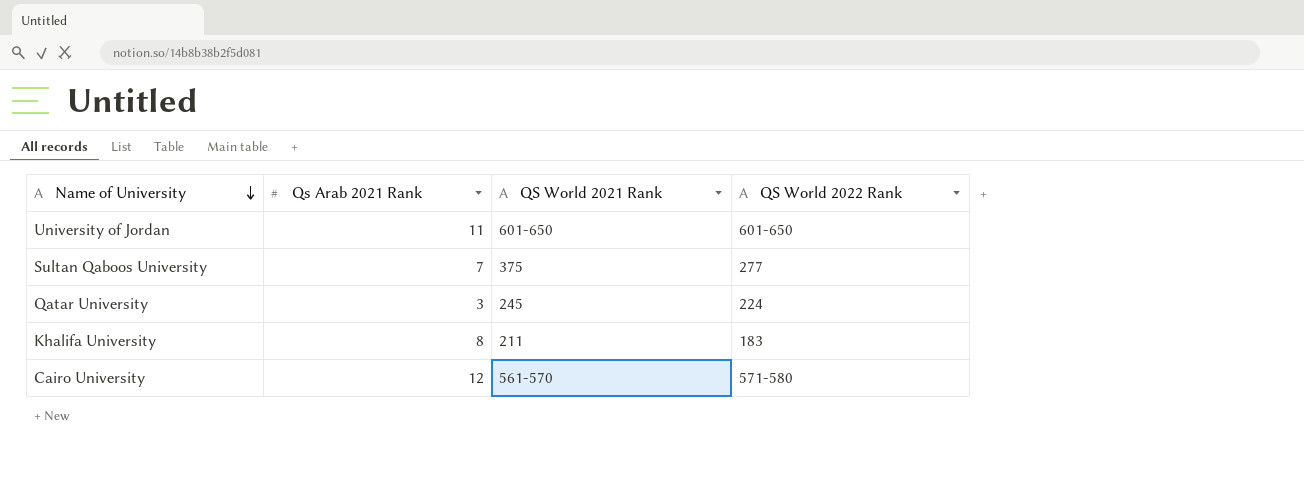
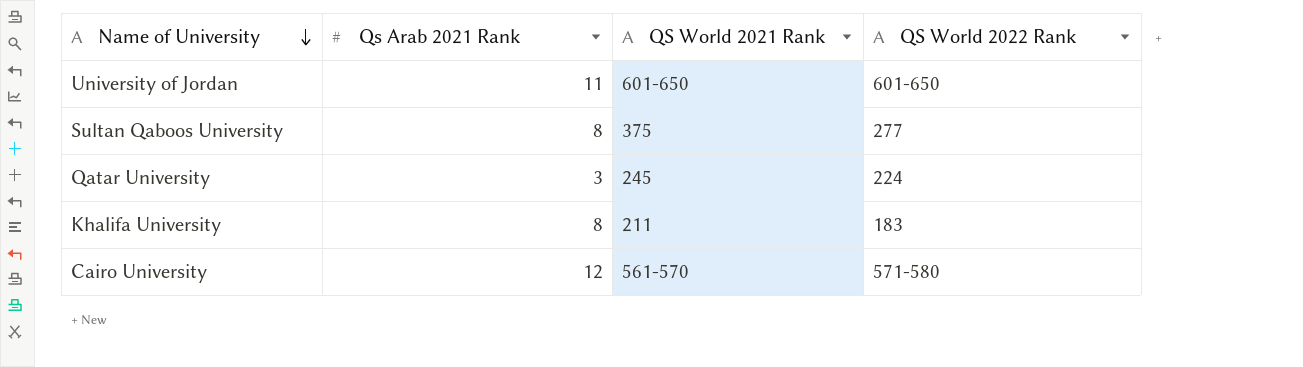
Sultan Qaboos University | Qs Arab 2021 Rank: 7 -> 8

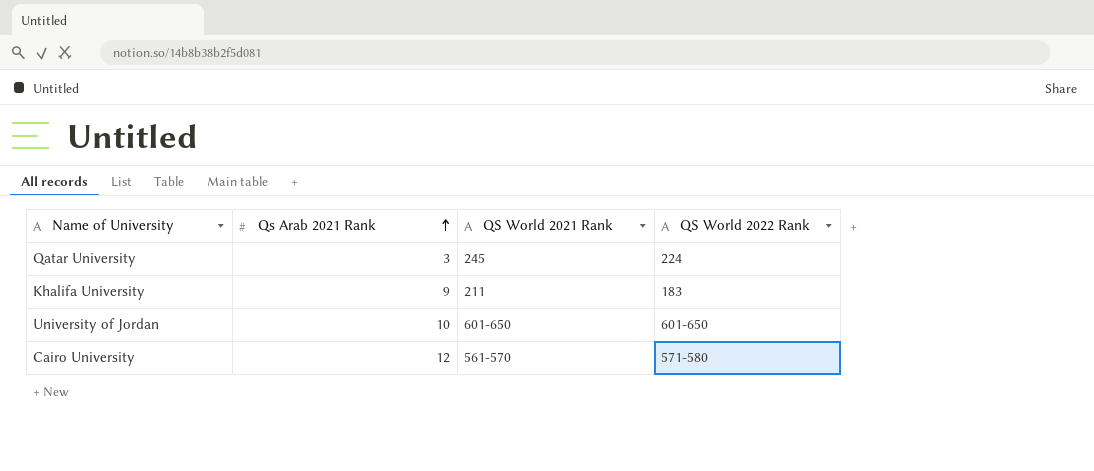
row order: Name of University descending -> Qs Arab 2021 Rank ascending
row Sultan Qaboos University: 8 | 375 | 277 -> none
Khalifa University | Qs Arab 2021 Rank: 8 -> 9
University of Jordan | Qs Arab 2021 Rank: 11 -> 10

